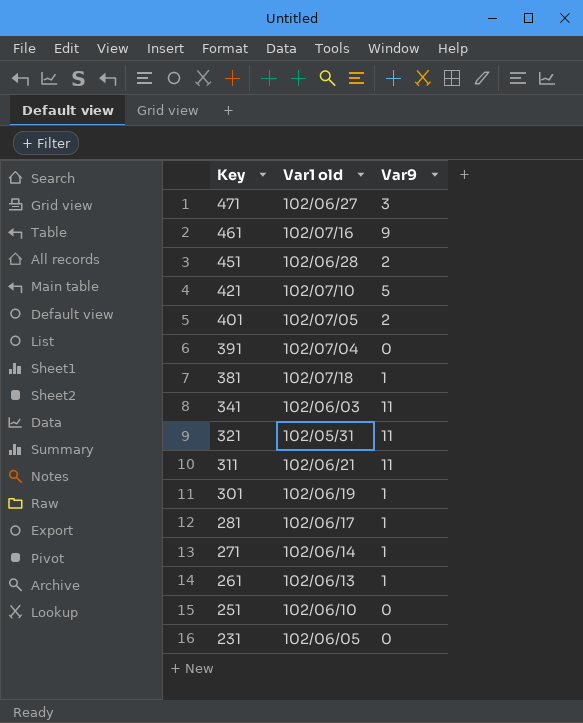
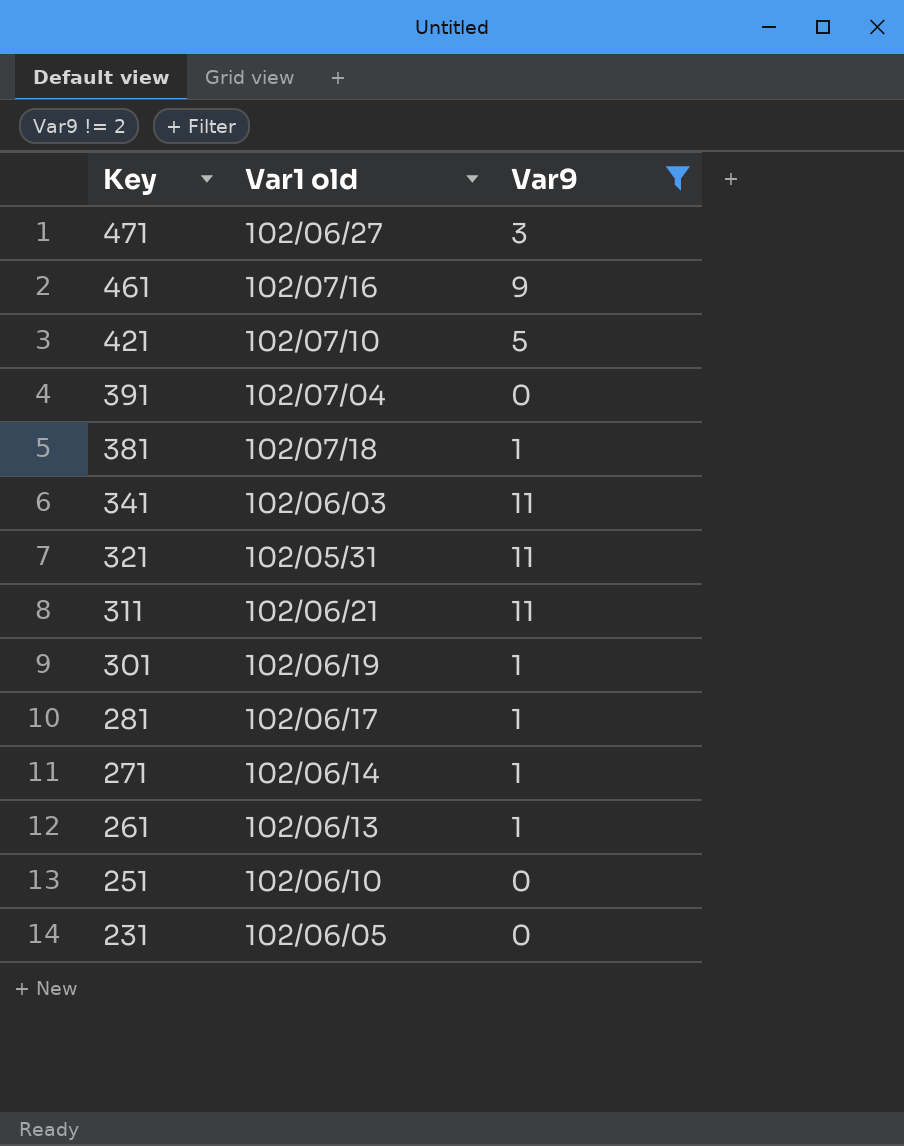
filter: none -> Var9 != 2

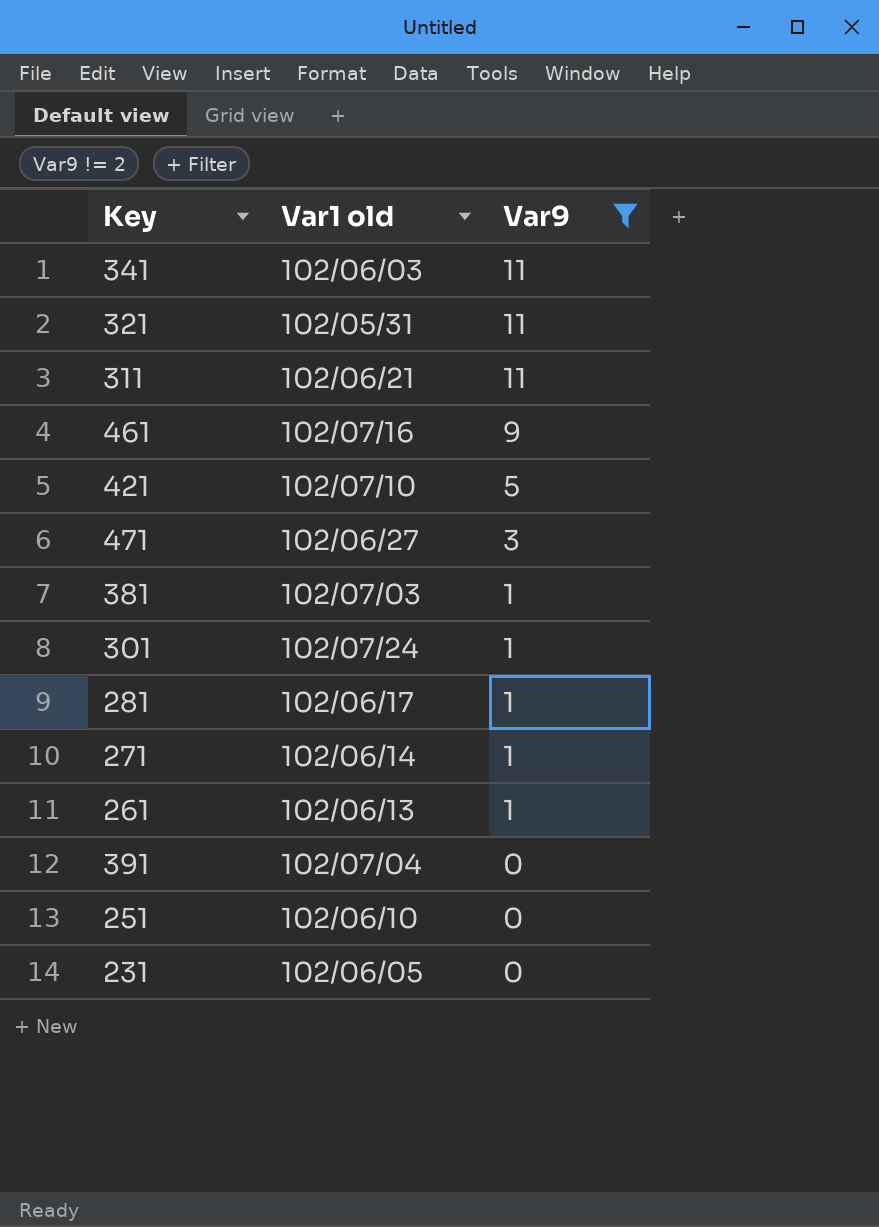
row order: Key descending -> Var9 descending
381 | Var1 old: 102/07/18 -> 102/07/03
301 | Var1 old: 102/06/19 -> 102/07/24

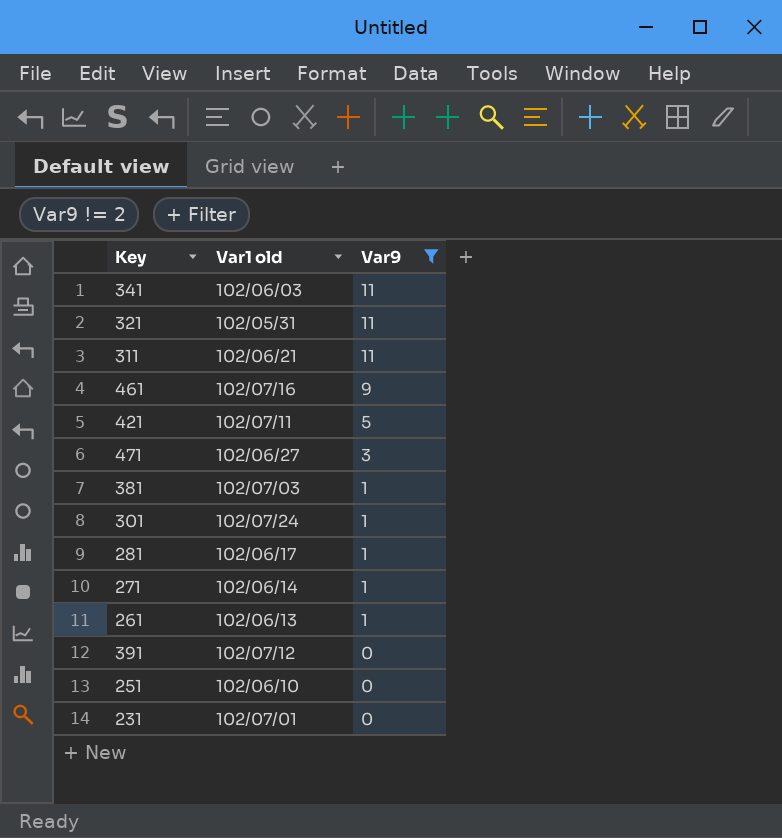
421 | Var1 old: 102/07/10 -> 102/07/11
391 | Var1 old: 102/07/04 -> 102/07/12
231 | Var1 old: 102/06/05 -> 102/07/01

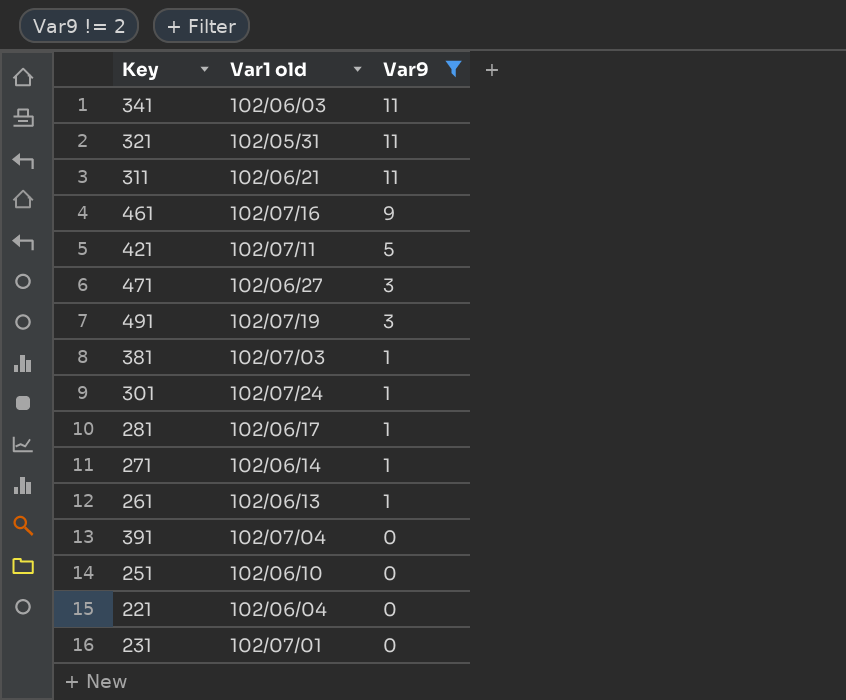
row 491: none -> 102/07/19 | 3
391 | Var1 old: 102/07/12 -> 102/07/04
row 221: none -> 102/06/04 | 0

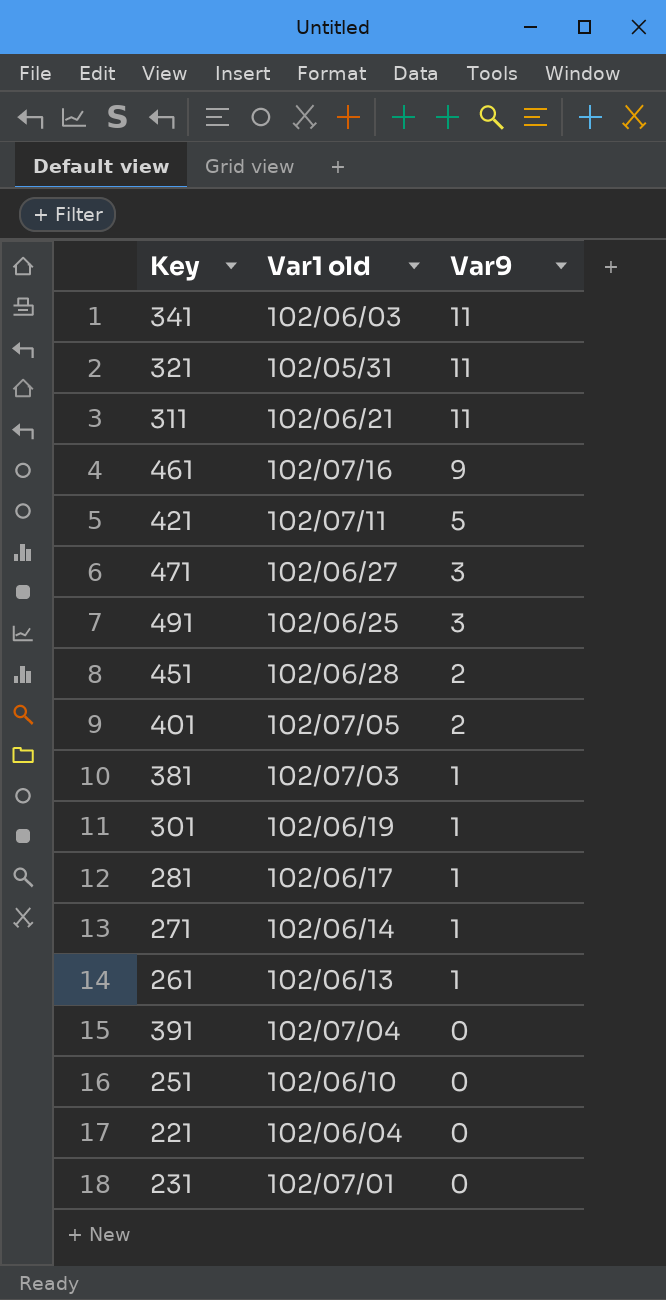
filter: Var9 != 2 -> none
491 | Var1 old: 102/07/19 -> 102/06/25
301 | Var1 old: 102/07/24 -> 102/06/19

